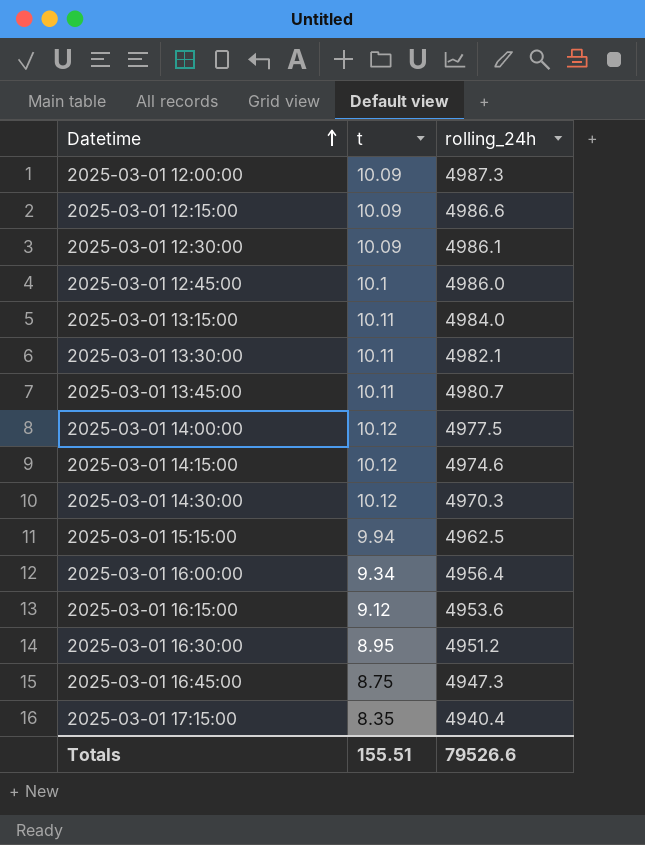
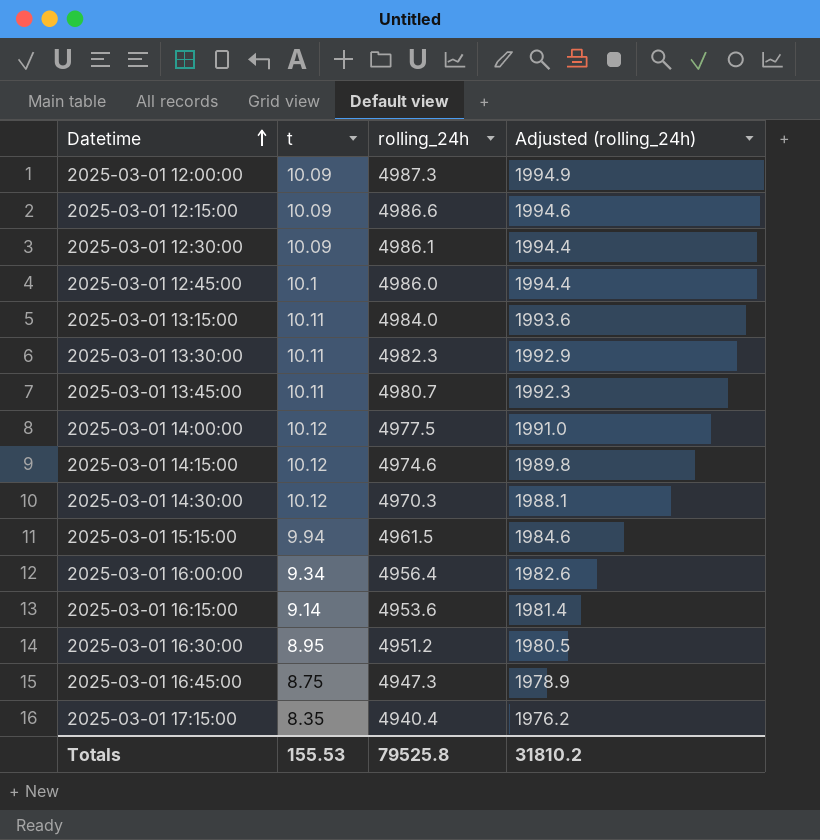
column Adjusted (rolling_24h) | formula: none -> [rolling_24h] * 0.4
2025-03-01 13:30:00 | rolling_24h: 4982.1 -> 4982.3
2025-03-01 15:15:00 | rolling_24h: 4962.5 -> 4961.5
2025-03-01 16:15:00 | t: 9.12 -> 9.14
Totals | t: 155.51 -> 155.53
Totals | rolling_24h: 79526.6 -> 79525.8

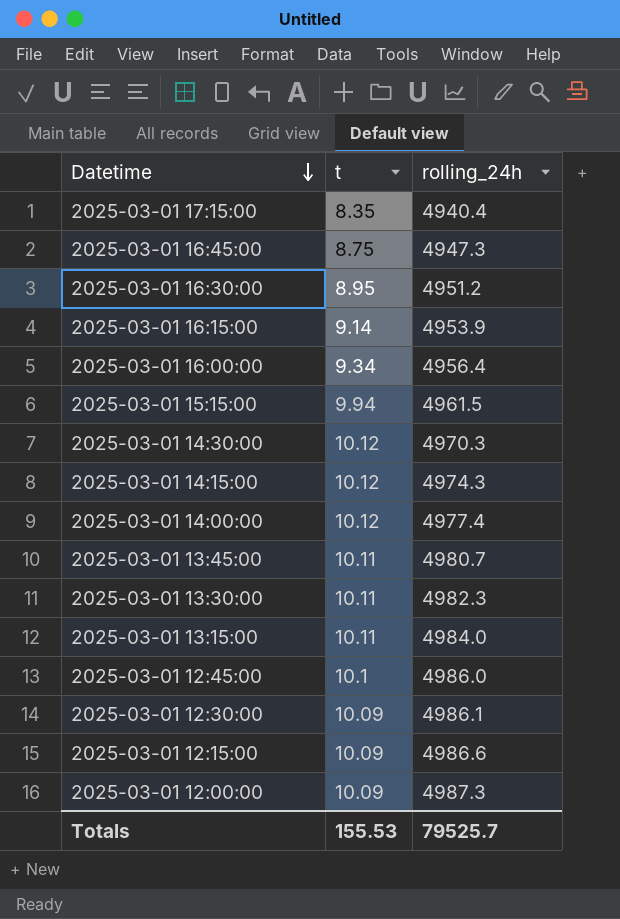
row order: Datetime ascending -> Datetime descending
column Adjusted (rolling_24h) | formula: [rolling_24h] * 0.4 -> none
2025-03-01 16:15:00 | rolling_24h: 4953.6 -> 4953.9
2025-03-01 14:15:00 | rolling_24h: 4974.6 -> 4974.3
2025-03-01 14:00:00 | rolling_24h: 4977.5 -> 4977.4
Totals | rolling_24h: 79525.8 -> 79525.7

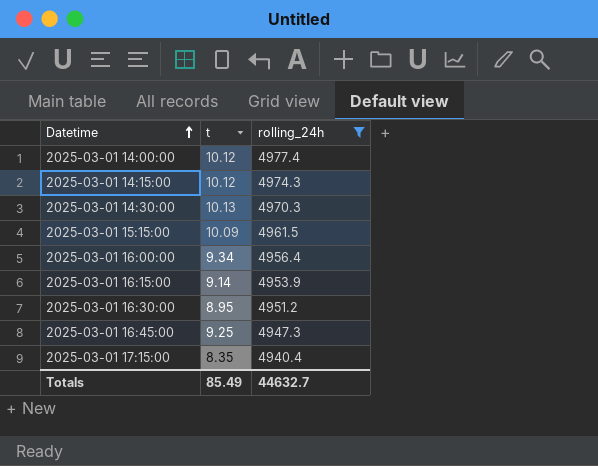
filter: none -> rolling_24h <= 4977.4
row order: Datetime descending -> Datetime ascending
2025-03-01 14:30:00 | t: 10.12 -> 10.13
2025-03-01 15:15:00 | t: 9.94 -> 10.09
2025-03-01 16:45:00 | t: 8.75 -> 9.25
Totals | t: 155.53 -> 85.49
Totals | rolling_24h: 79525.7 -> 44632.7

